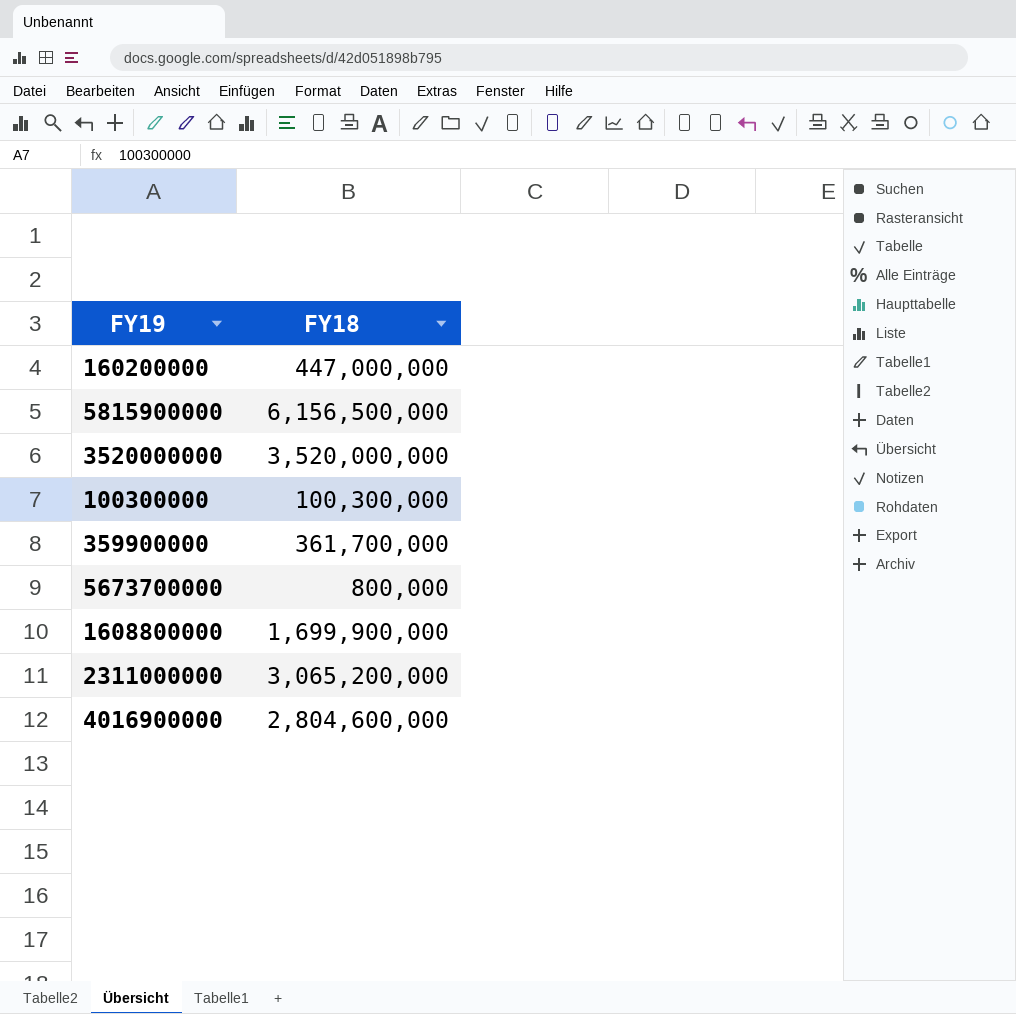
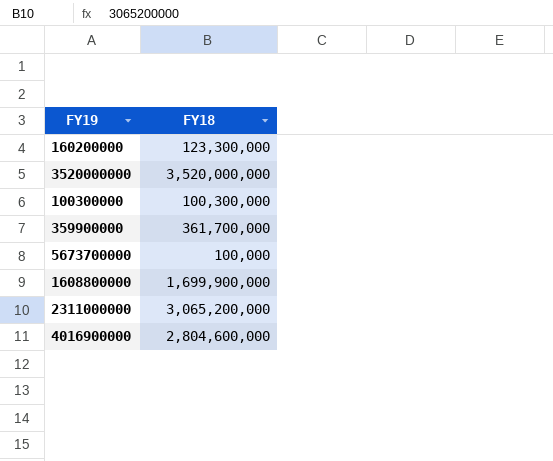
row 5815900000: 6,156,500,000 -> none
160200000 | FY18: 447,000,000 -> 123,300,000
5673700000 | FY18: 800,000 -> 100,000

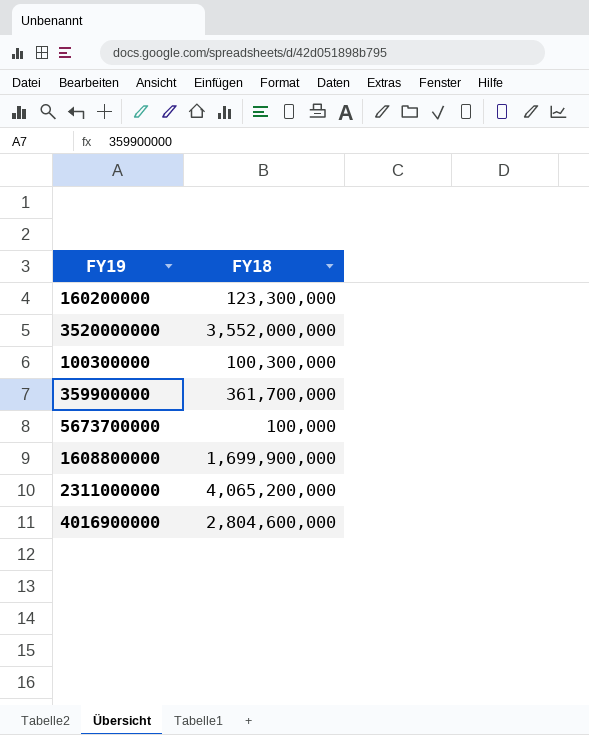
3520000000 | FY18: 3,520,000,000 -> 3,552,000,000
2311000000 | FY18: 3,065,200,000 -> 4,065,200,000

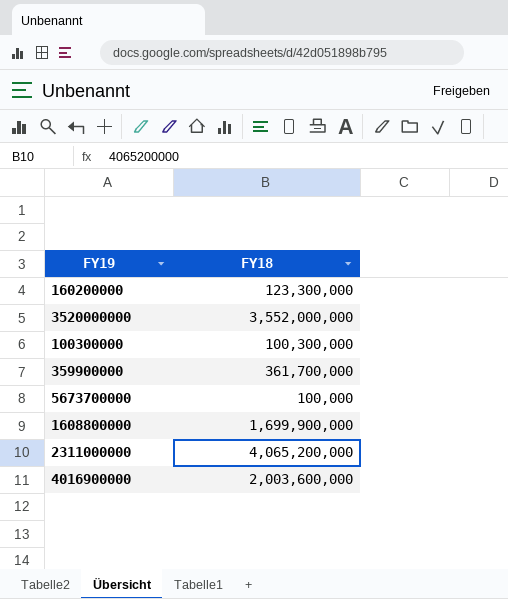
4016900000 | FY18: 2,804,600,000 -> 2,003,600,000

